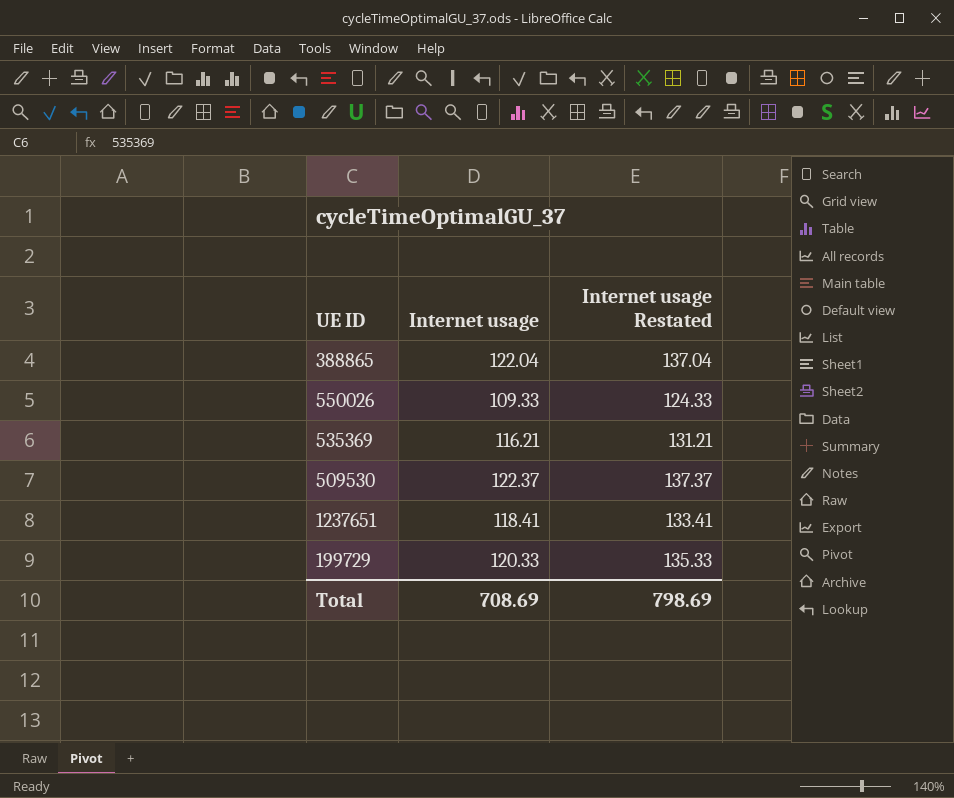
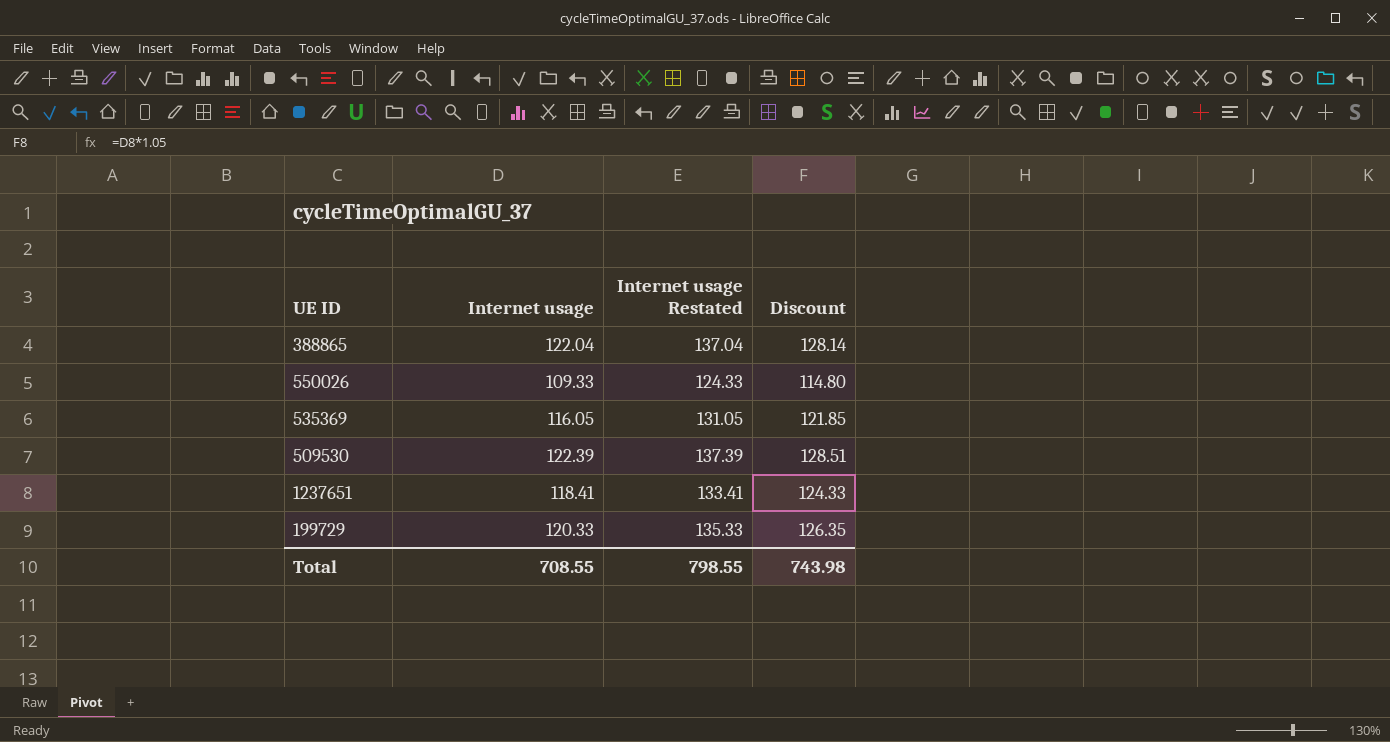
column Discount | formula: none -> [Internet usage] * 1.05
535369 | Internet usage: 116.21 -> 116.05
535369 | Internet usage Restated: 131.21 -> 131.05
509530 | Internet usage: 122.37 -> 122.39
509530 | Internet usage Restated: 137.37 -> 137.39
Total | Internet usage: 708.69 -> 708.55
Total | Internet usage Restated: 798.69 -> 798.55

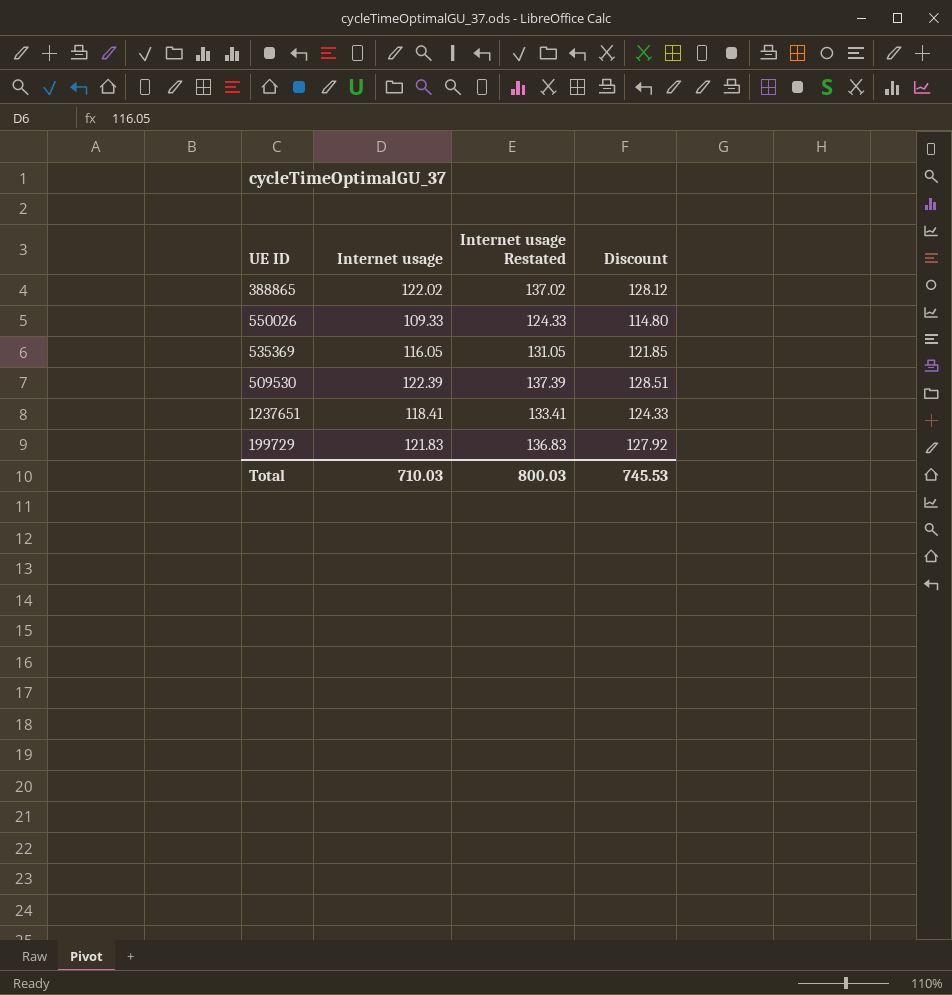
388865 | Internet usage: 122.04 -> 122.02
388865 | Internet usage Restated: 137.04 -> 137.02
388865 | Discount: 128.14 -> 128.12
199729 | Internet usage: 120.33 -> 121.83
199729 | Internet usage Restated: 135.33 -> 136.83
199729 | Discount: 126.35 -> 127.92
Total | Internet usage: 708.55 -> 710.03
Total | Internet usage Restated: 798.55 -> 800.03
Total | Discount: 743.98 -> 745.53

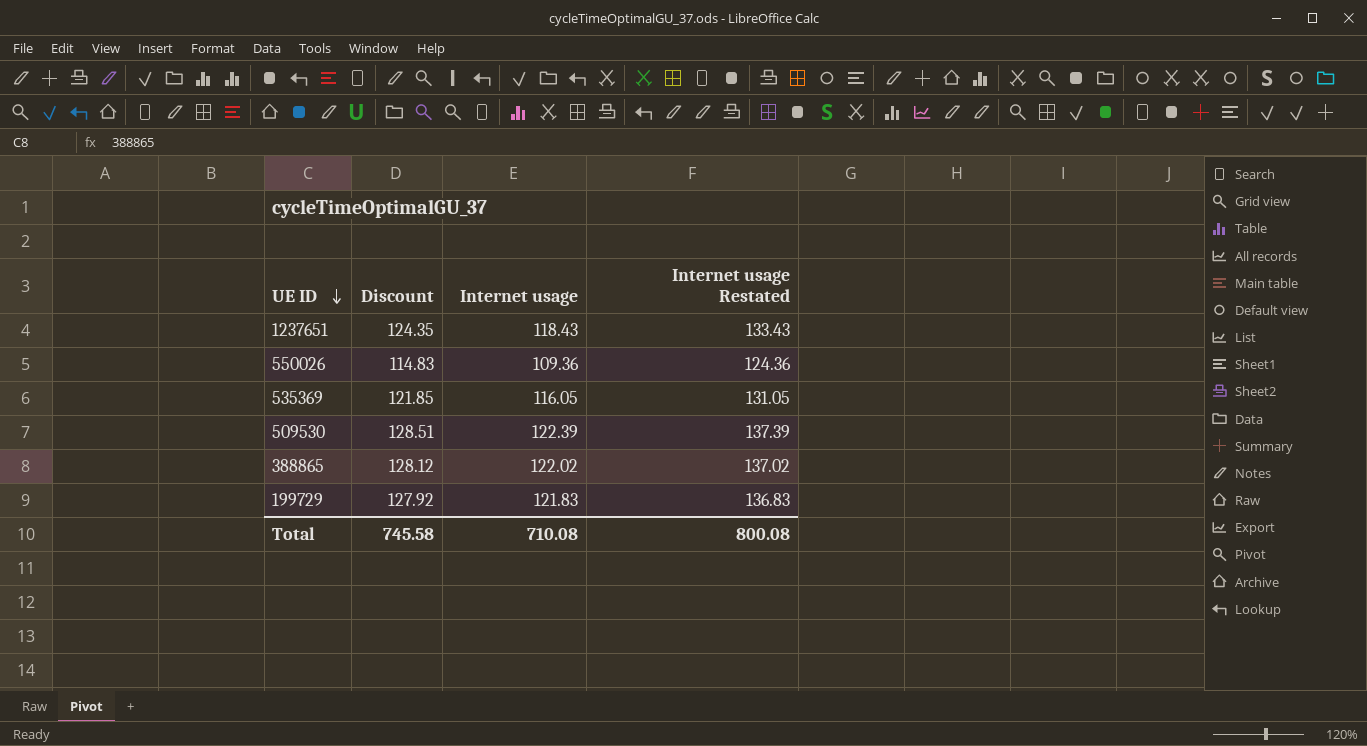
row order: none -> UE ID descending
column Discount | position: 4 -> 2
1237651 | Discount: 124.33 -> 124.35
1237651 | Internet usage: 118.41 -> 118.43
1237651 | Internet usage Restated: 133.41 -> 133.43
550026 | Discount: 114.80 -> 114.83
550026 | Internet usage: 109.33 -> 109.36
550026 | Internet usage Restated: 124.33 -> 124.36
Total | Discount: 745.53 -> 745.58
Total | Internet usage: 710.03 -> 710.08
Total | Internet usage Restated: 800.03 -> 800.08

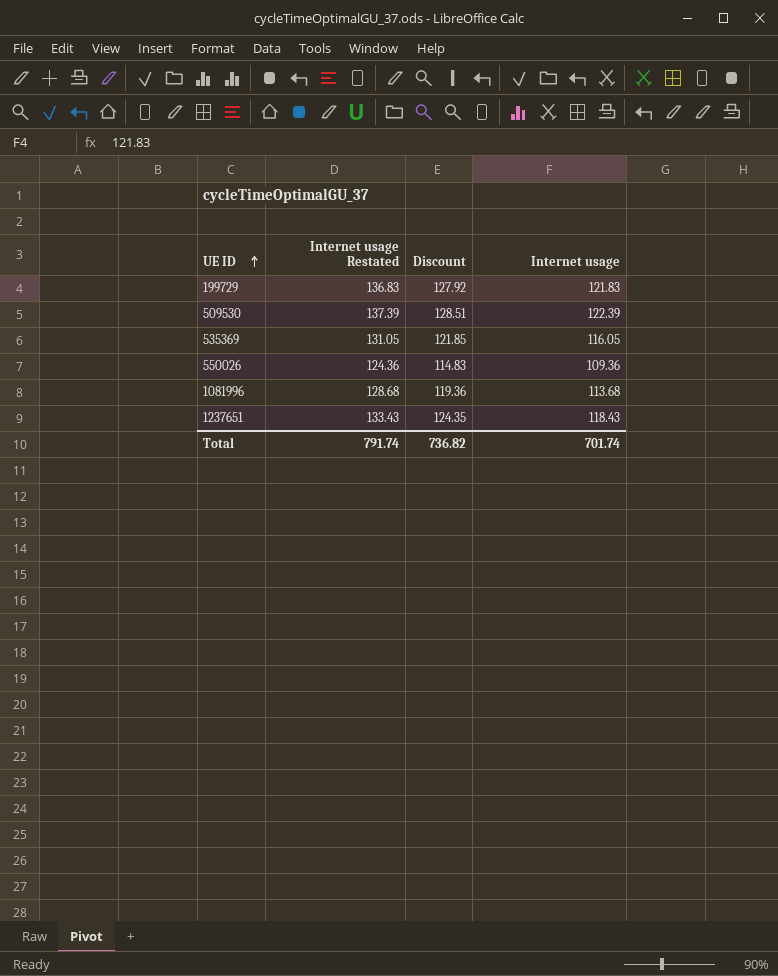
row order: UE ID descending -> UE ID ascending
column Internet usage Restated | position: 4 -> 2
row 388865: 128.12 | 122.02 | 137.02 -> none
row 1081996: none -> 128.68 | 119.36 | 113.68
Total | Internet usage Restated: 800.08 -> 791.74
Total | Discount: 745.58 -> 736.82
Total | Internet usage: 710.08 -> 701.74

